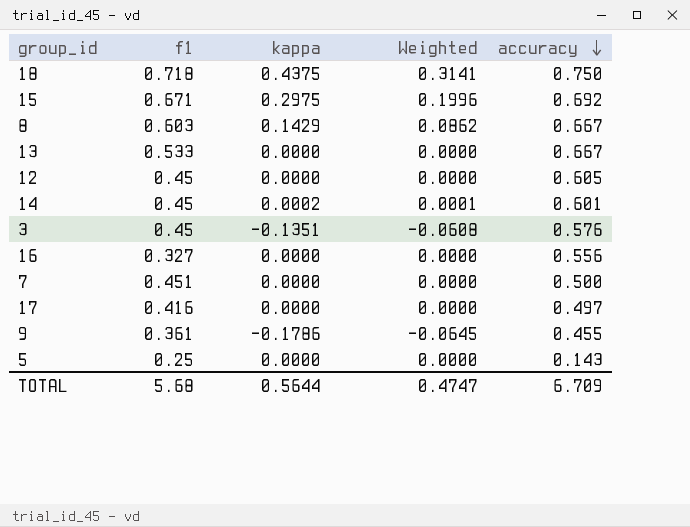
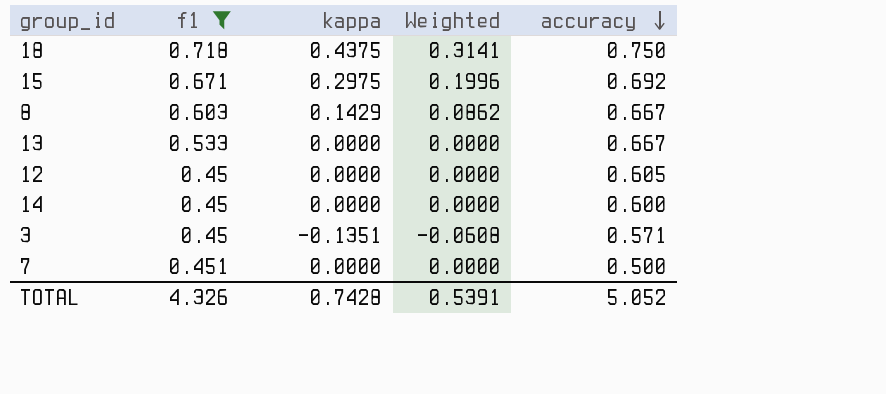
filter: none -> f1 >= 0.45
14 | kappa: 0.0002 -> 0.0000
14 | Weighted: 0.0001 -> 0.0000
14 | accuracy: 0.601 -> 0.600
3 | accuracy: 0.576 -> 0.571
TOTAL | f1: 5.68 -> 4.326
TOTAL | kappa: 0.5644 -> 0.7428
TOTAL | Weighted: 0.4747 -> 0.5391
TOTAL | accuracy: 6.709 -> 5.052

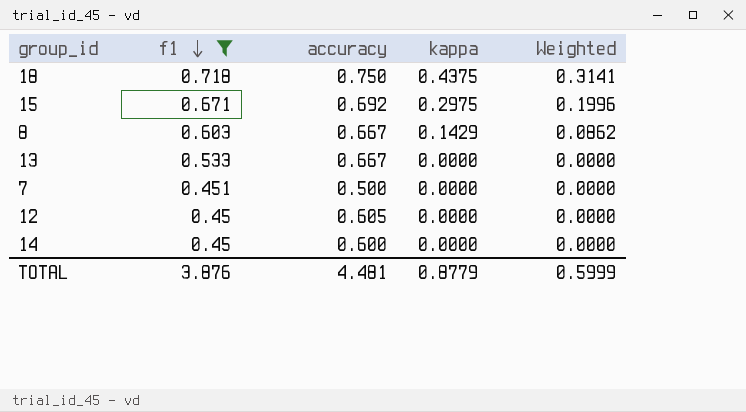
row order: accuracy descending -> f1 descending
column accuracy | position: 5 -> 3
row 3: 0.45 | -0.1351 | -0.0608 | 0.571 -> none
TOTAL | f1: 4.326 -> 3.876
TOTAL | accuracy: 5.052 -> 4.481
TOTAL | kappa: 0.7428 -> 0.8779
TOTAL | Weighted: 0.5391 -> 0.5999

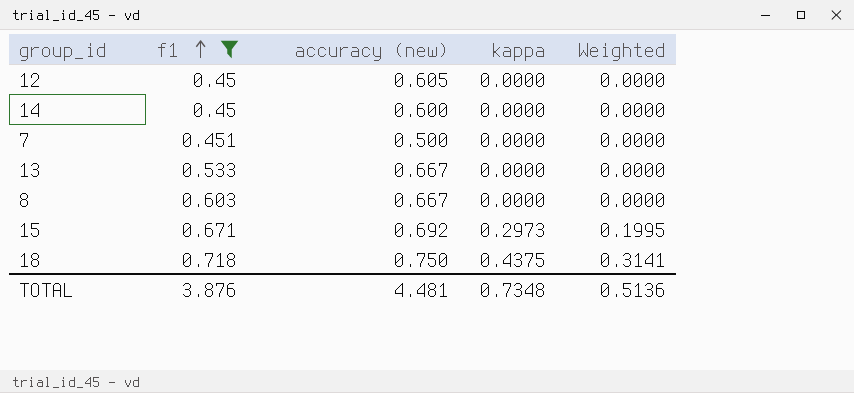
row order: f1 descending -> f1 ascending
column name: accuracy -> accuracy (new)
8 | kappa: 0.1429 -> 0.0000
8 | Weighted: 0.0862 -> 0.0000
15 | kappa: 0.2975 -> 0.2973
15 | Weighted: 0.1996 -> 0.1995
TOTAL | kappa: 0.8779 -> 0.7348
TOTAL | Weighted: 0.5999 -> 0.5136

